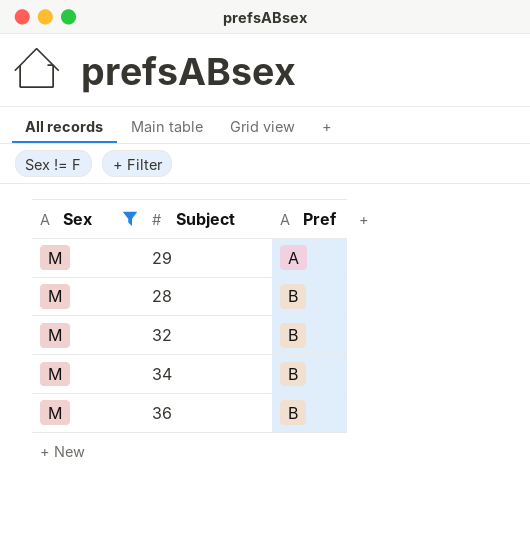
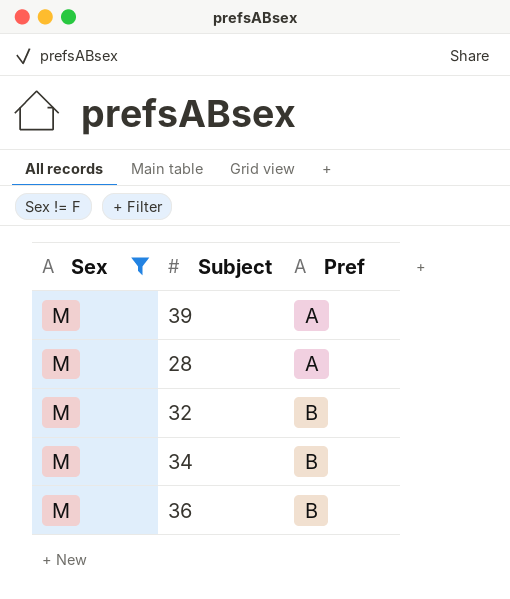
row 29: M | A -> none
row 39: none -> M | A
28 | Pref: B -> A

